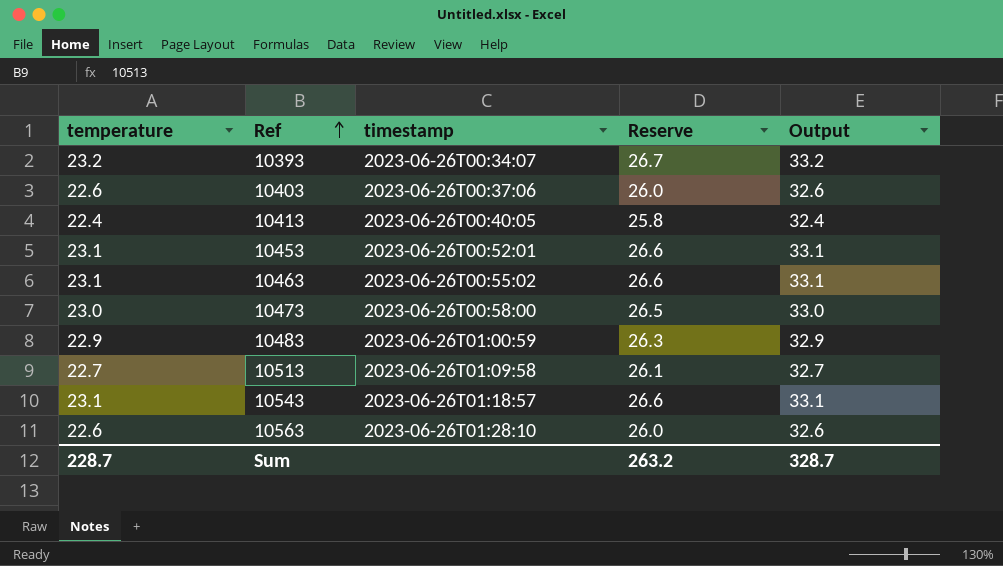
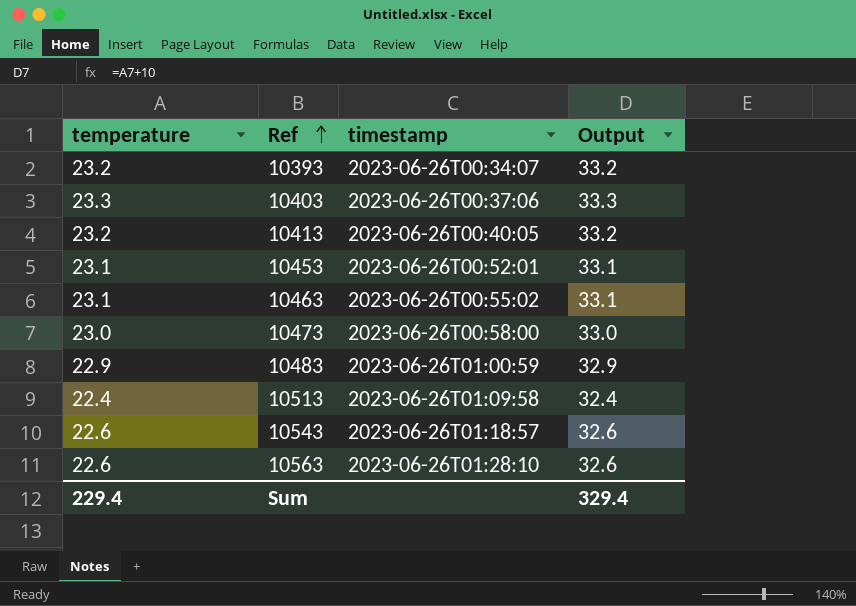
column Reserve | formula: [temperature] * 1.15 -> none
10403 | temperature: 22.6 -> 23.3
10403 | Output: 32.6 -> 33.3
10413 | temperature: 22.4 -> 23.2
10413 | Output: 32.4 -> 33.2
10513 | temperature: 22.7 -> 22.4
10513 | Output: 32.7 -> 32.4
10543 | temperature: 23.1 -> 22.6
10543 | Output: 33.1 -> 32.6
Sum | temperature: 228.7 -> 229.4
Sum | Output: 328.7 -> 329.4

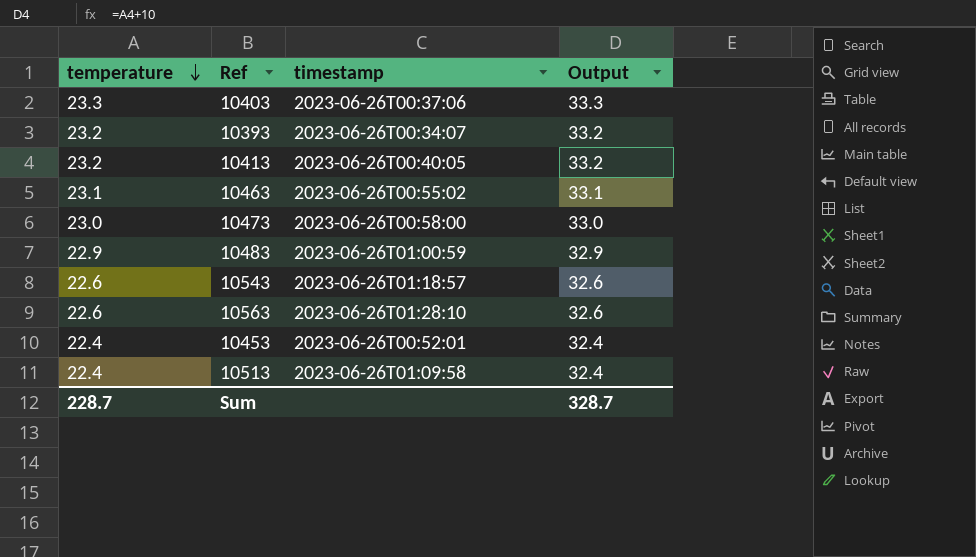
row order: Ref ascending -> temperature descending
10453 | temperature: 23.1 -> 22.4
10453 | Output: 33.1 -> 32.4
Sum | temperature: 229.4 -> 228.7
Sum | Output: 329.4 -> 328.7

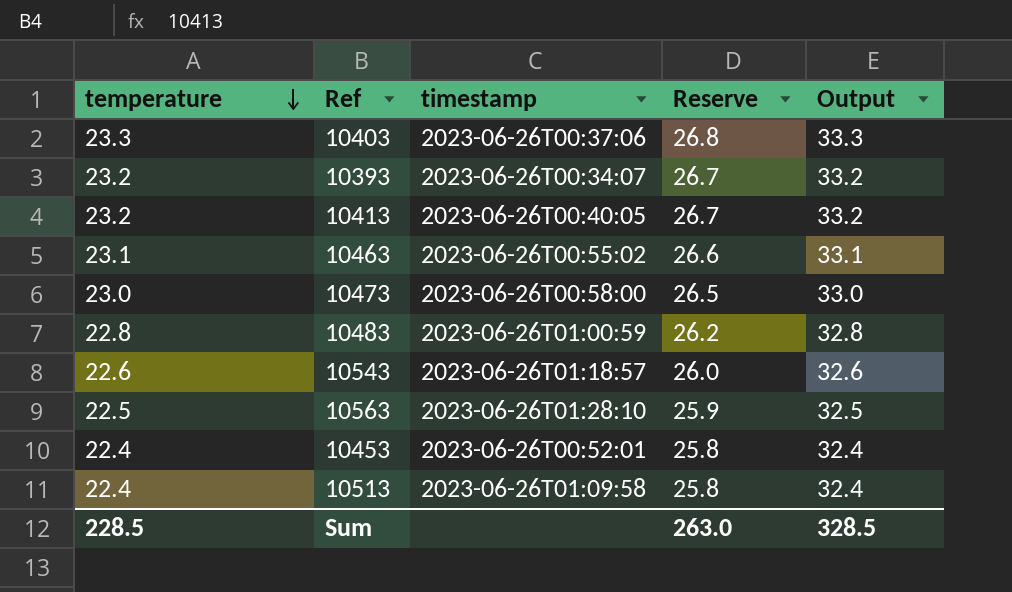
column Reserve | formula: none -> [temperature] * 1.15
10483 | temperature: 22.9 -> 22.8
10483 | Output: 32.9 -> 32.8
10563 | temperature: 22.6 -> 22.5
10563 | Output: 32.6 -> 32.5
Sum | temperature: 228.7 -> 228.5
Sum | Output: 328.7 -> 328.5

